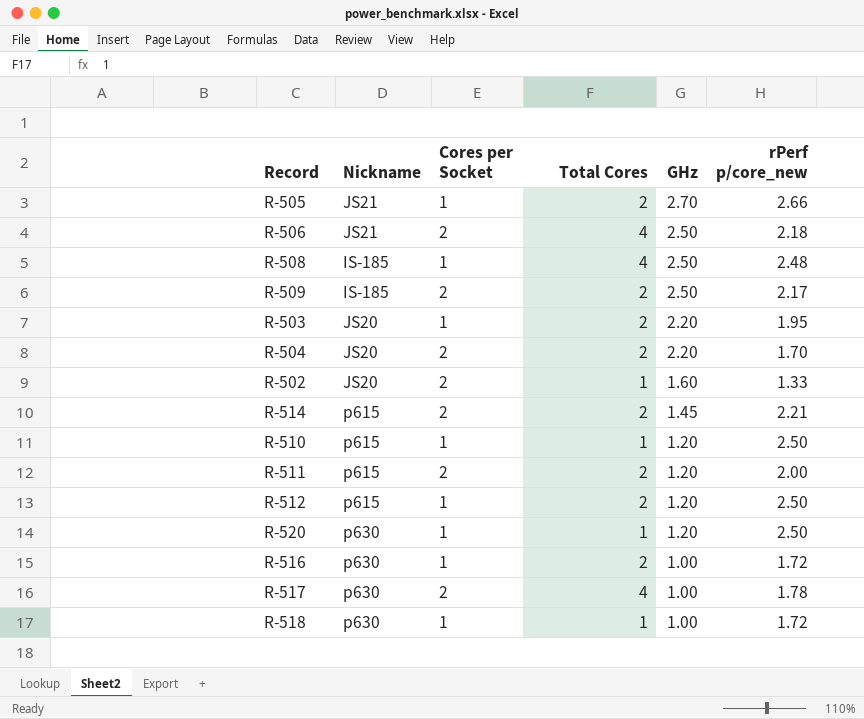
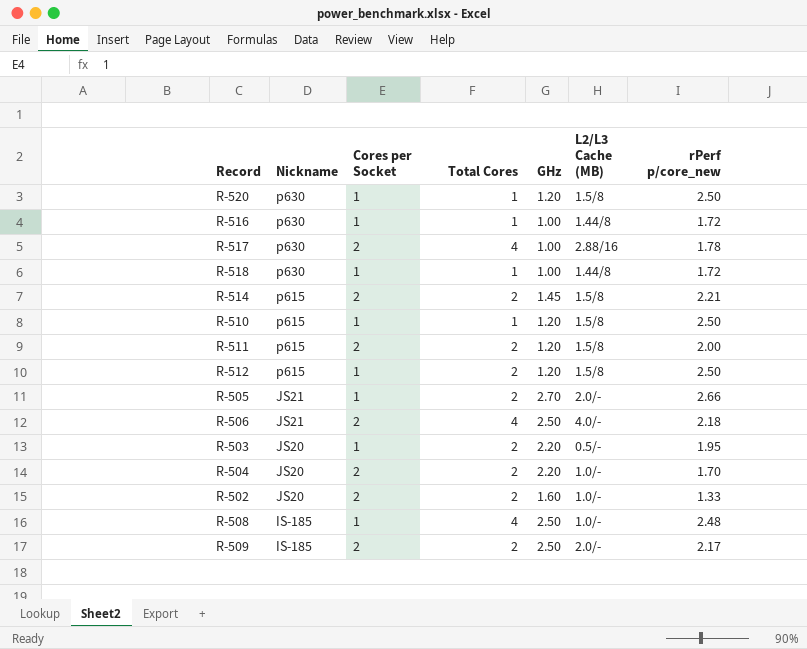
row order: GHz descending -> Nickname descending
column L2/L3 Cache (MB) | position: none -> 6
R-516 | Total Cores: 2 -> 1
R-502 | Total Cores: 1 -> 2

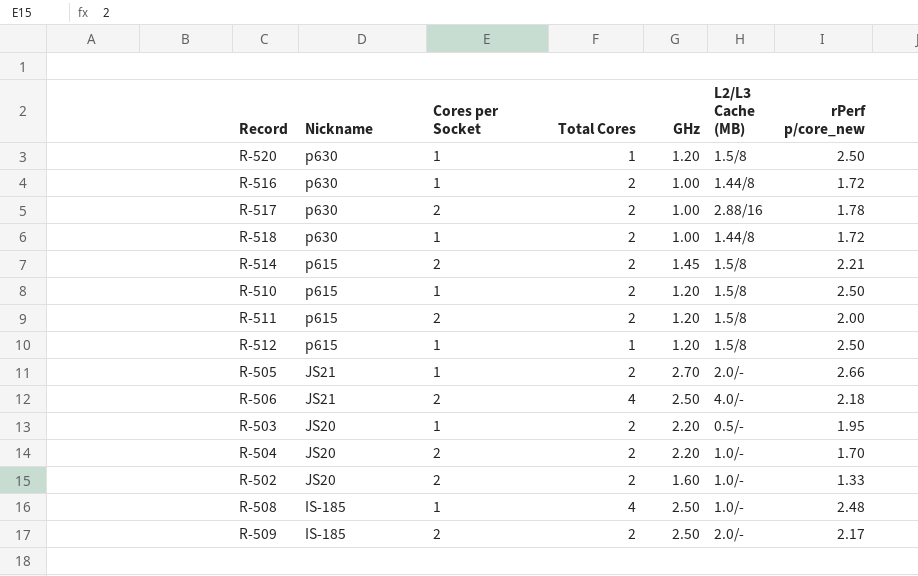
R-516 | Total Cores: 1 -> 2
R-517 | Total Cores: 4 -> 2
R-518 | Total Cores: 1 -> 2
R-510 | Total Cores: 1 -> 2
R-512 | Total Cores: 2 -> 1

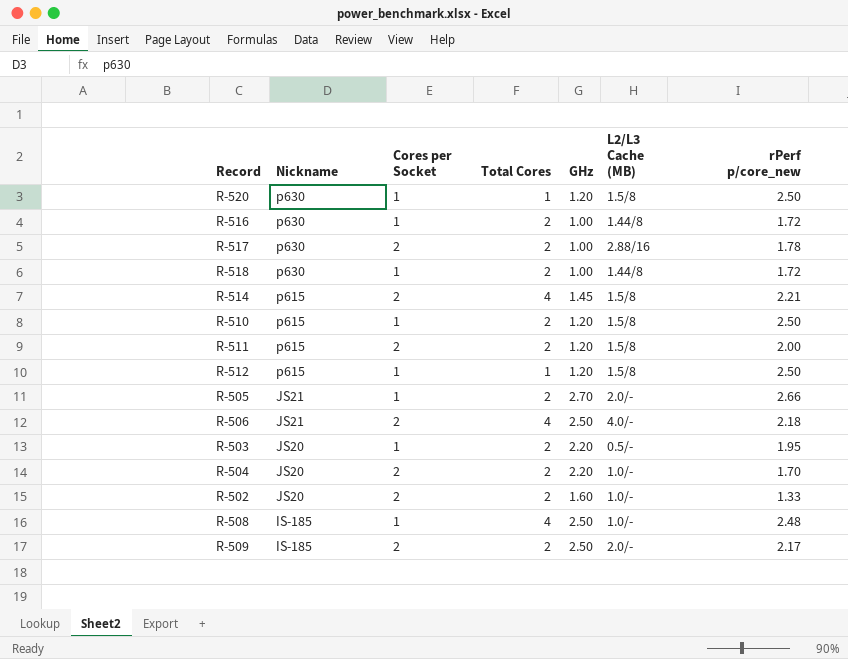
R-514 | Total Cores: 2 -> 4

